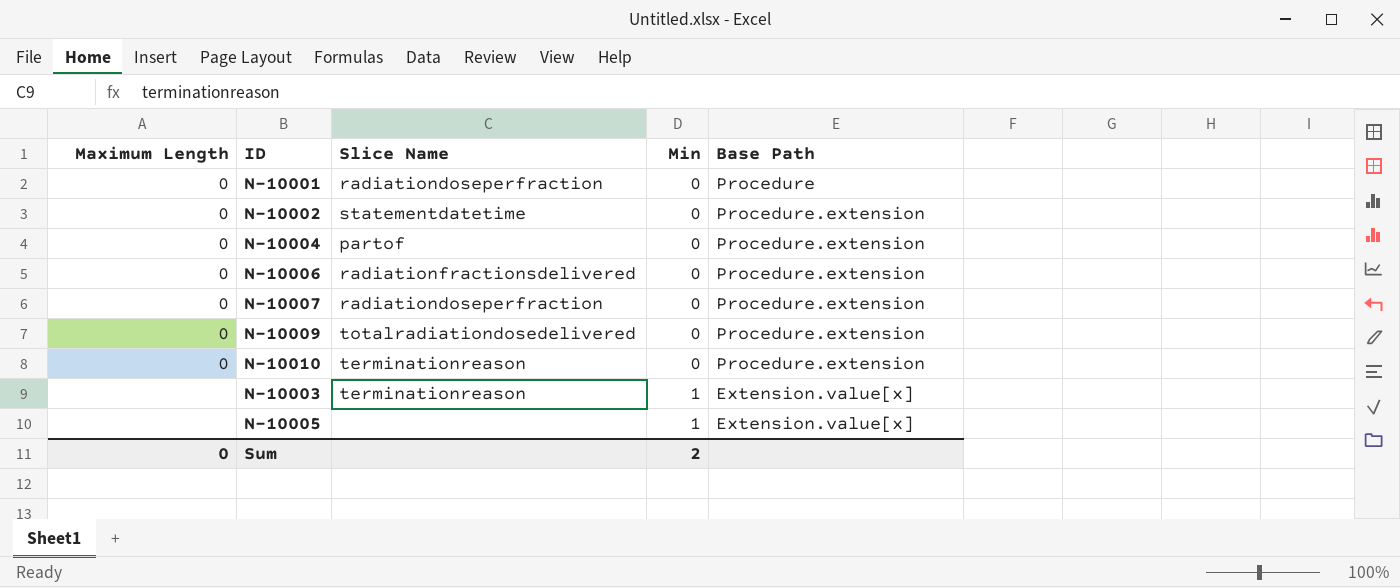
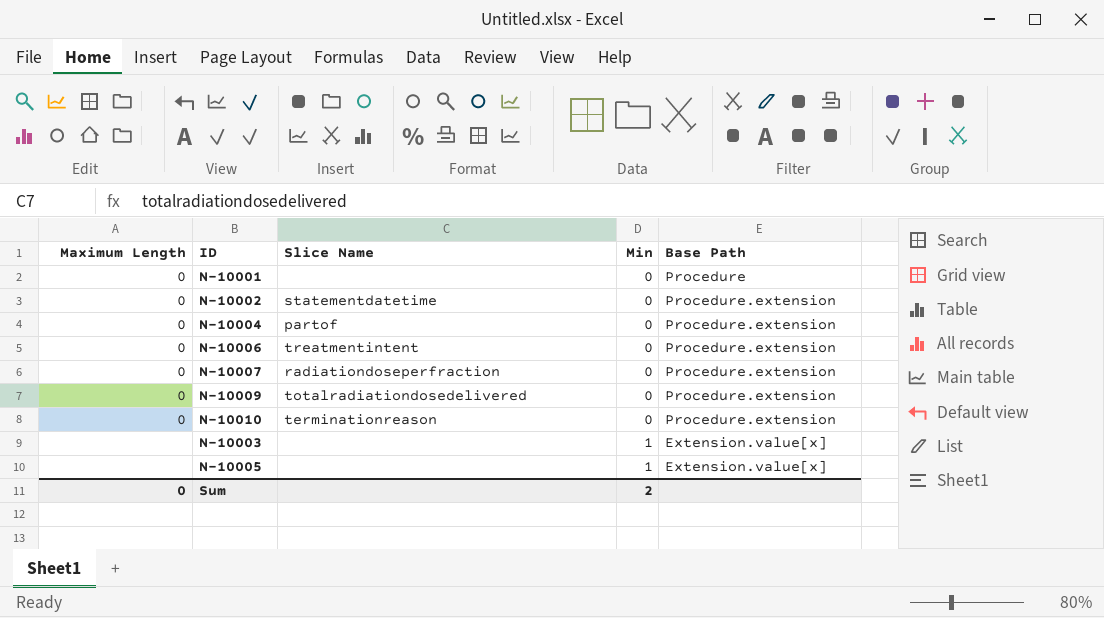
N-10001 | Slice Name: radiationdoseperfraction -> none
N-10006 | Slice Name: radiationfractionsdelivered -> treatmentintent
N-10003 | Slice Name: terminationreason -> none

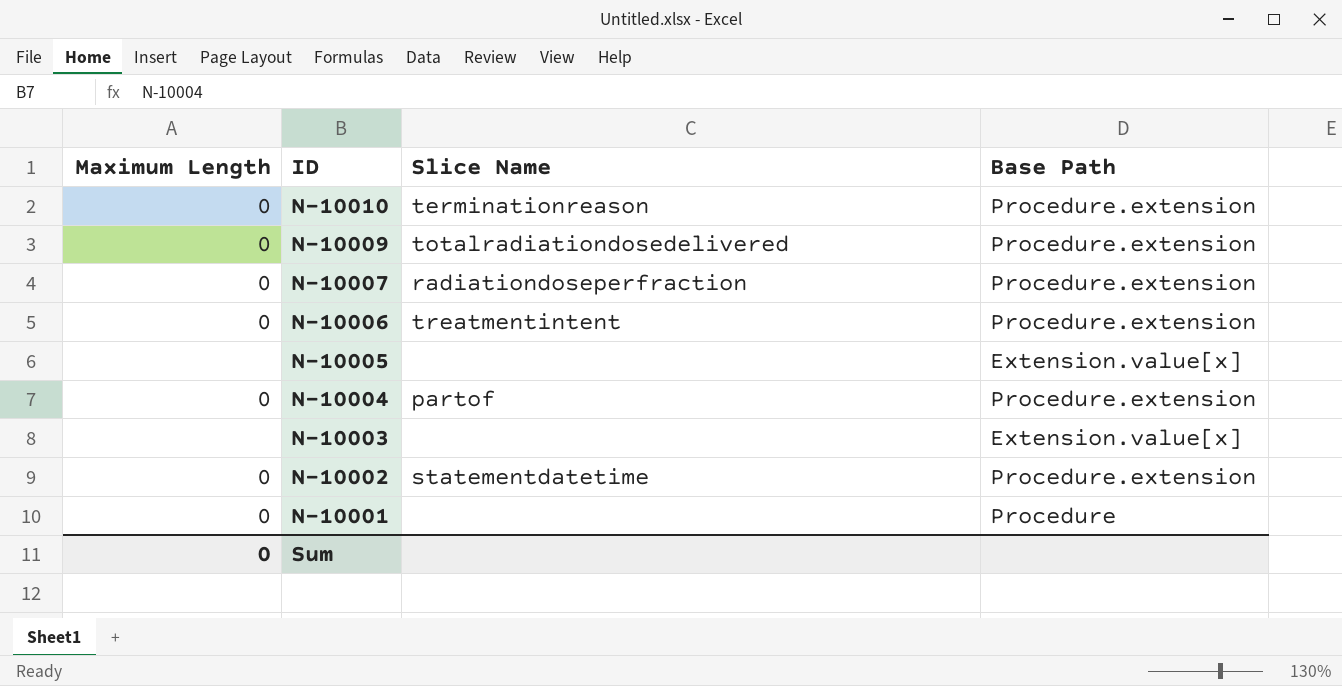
row order: Min ascending -> ID descending
column Min | position: 4 -> none

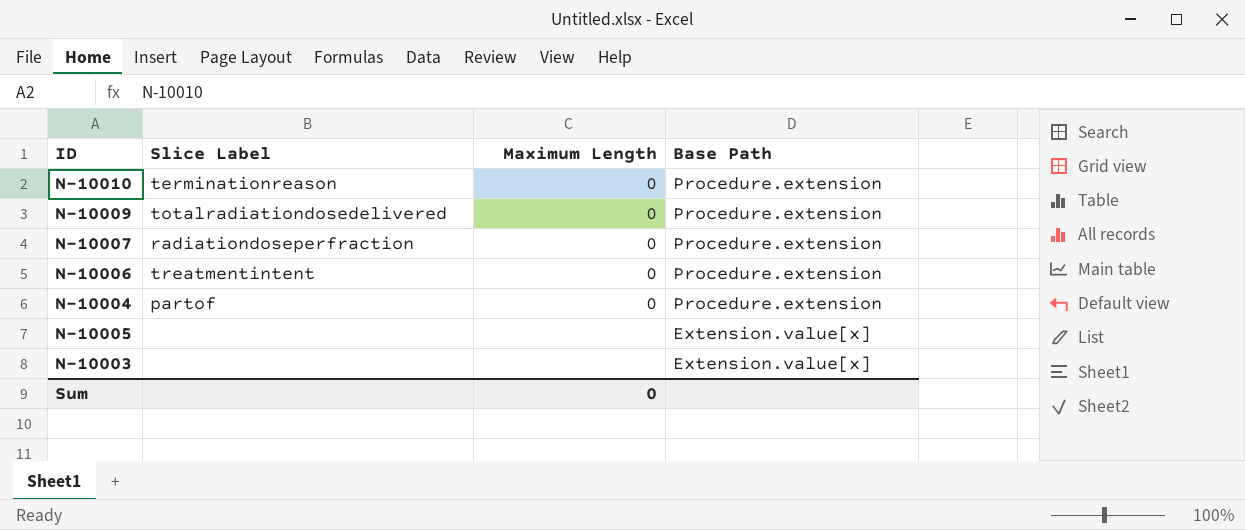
row order: ID descending -> Base Path descending
column name: Slice Name -> Slice Label
column Maximum Length | position: 1 -> 3
row N-10002: 0 | statementdatetime | Procedure.extension -> none
row N-10001: 0 | none | Procedure -> none

